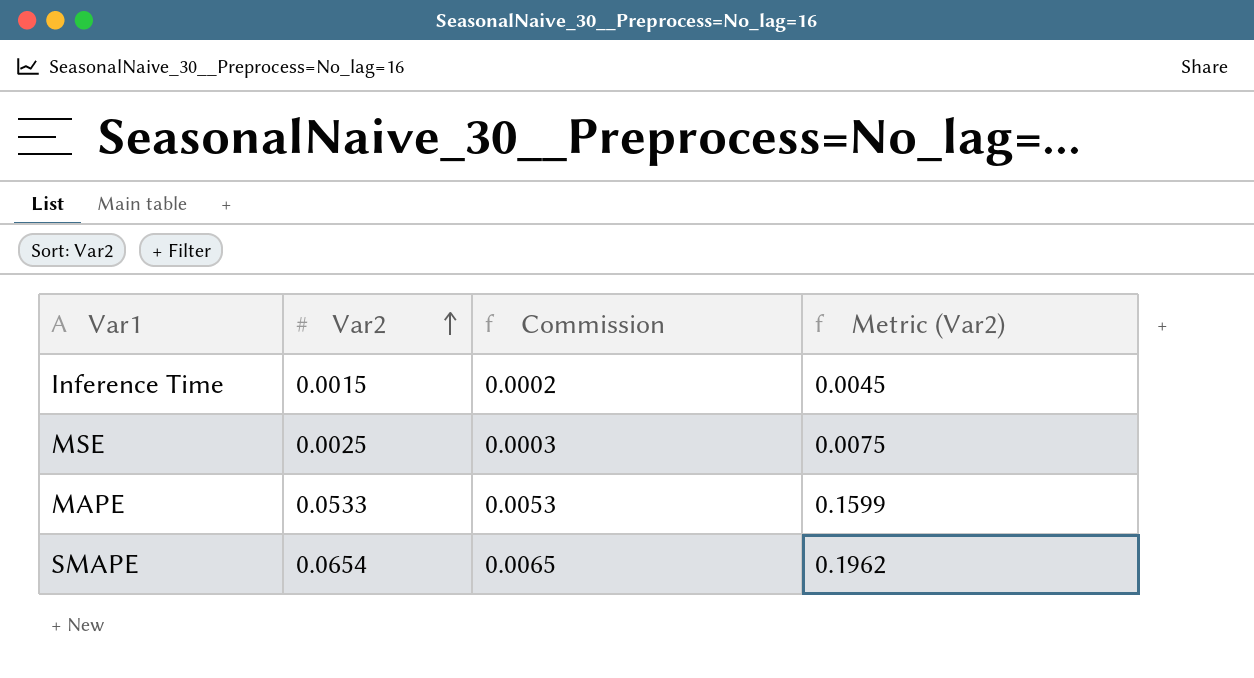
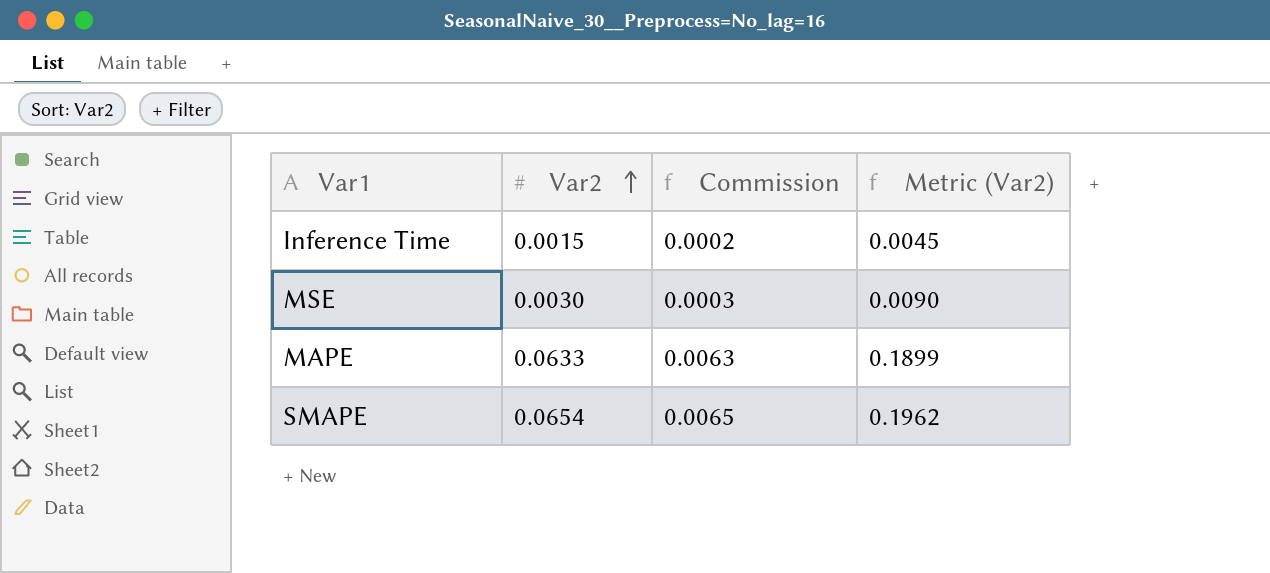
MSE | Var2: 0.0025 -> 0.0030
MSE | Metric (Var2): 0.0075 -> 0.0090
MAPE | Var2: 0.0533 -> 0.0633
MAPE | Commission: 0.0053 -> 0.0063
MAPE | Metric (Var2): 0.1599 -> 0.1899

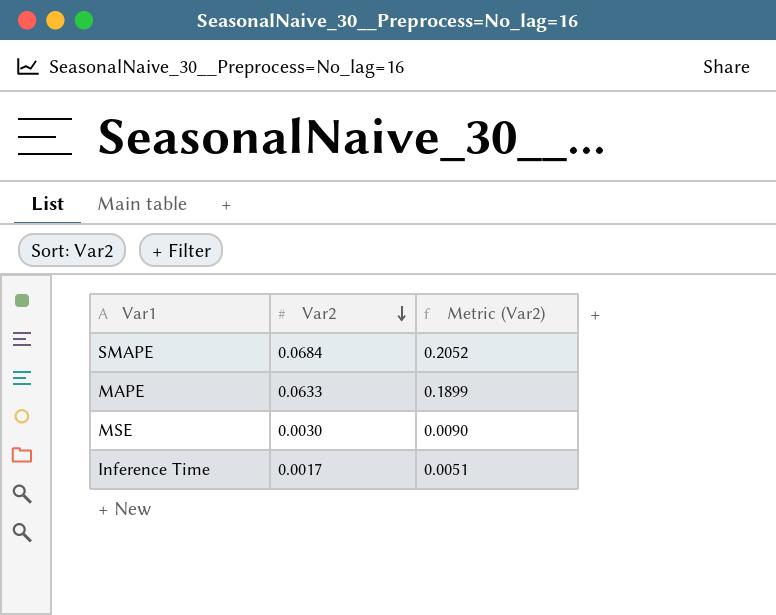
row order: Var2 ascending -> Var2 descending
column Commission | formula: [Var2] * 0.1 -> none
SMAPE | Var2: 0.0654 -> 0.0684
SMAPE | Metric (Var2): 0.1962 -> 0.2052
Inference Time | Var2: 0.0015 -> 0.0017
Inference Time | Metric (Var2): 0.0045 -> 0.0051

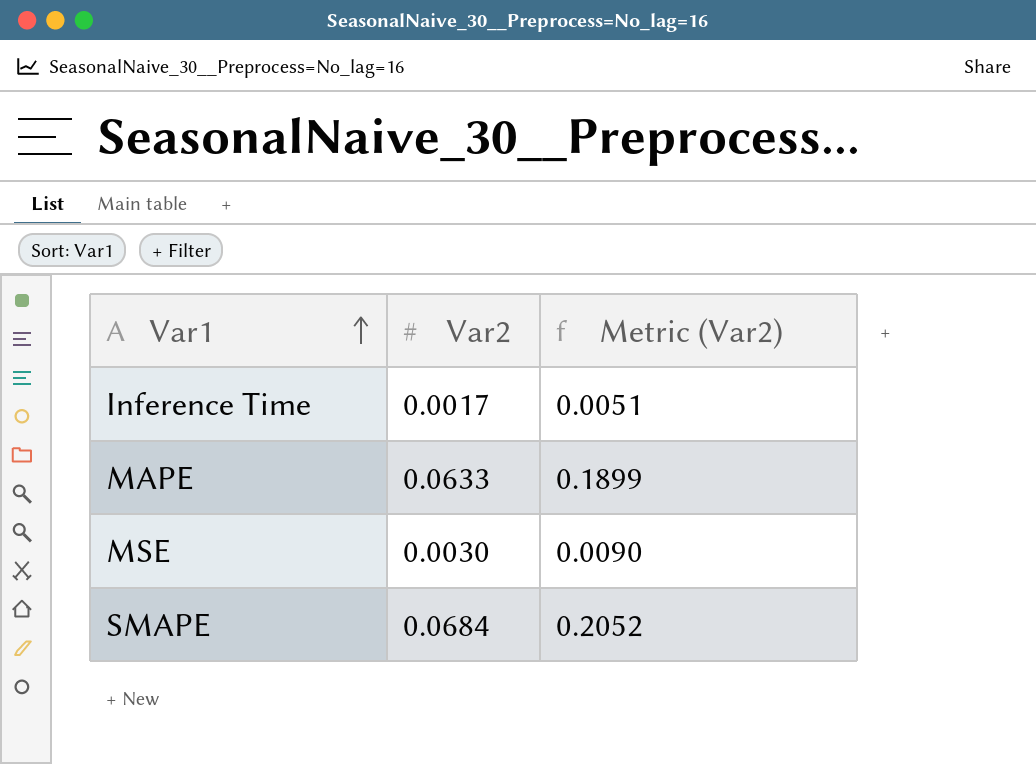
row order: Var2 descending -> Var1 ascending

